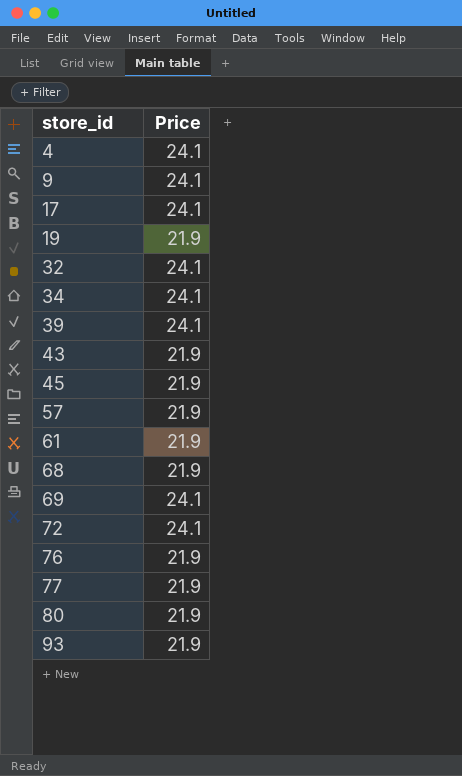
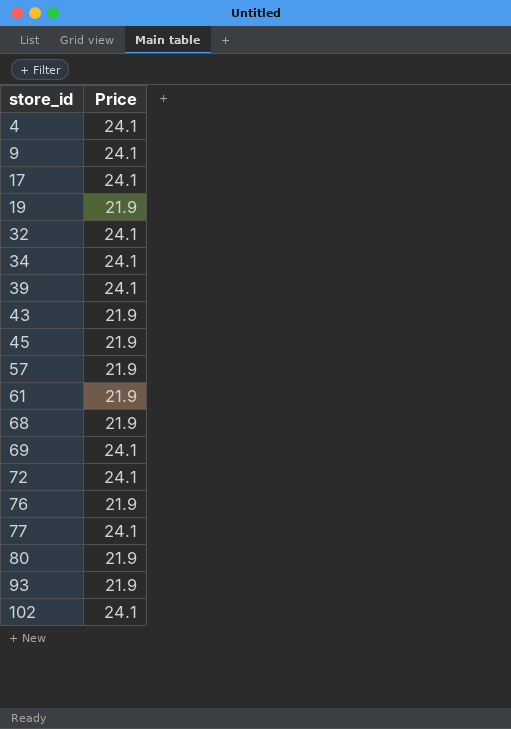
77 | Price: 21.9 -> 24.1
row 102: none -> 24.1

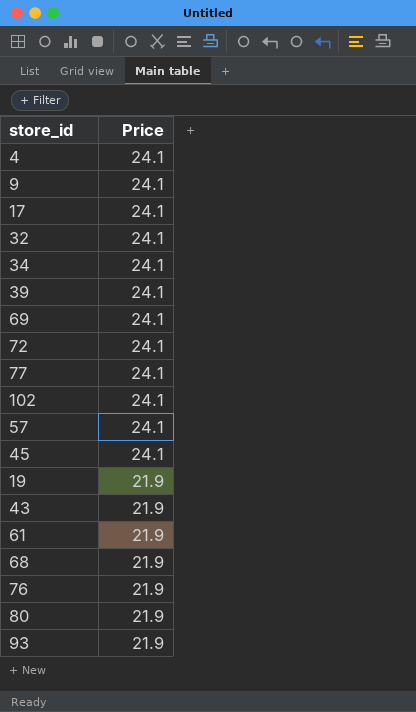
row order: store_id ascending -> Price descending
57 | Price: 21.9 -> 24.1
45 | Price: 21.9 -> 24.1

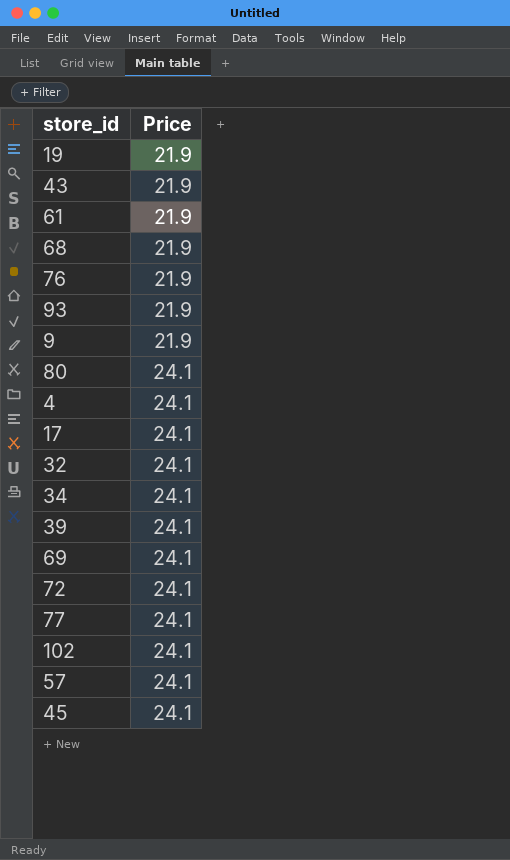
row order: Price descending -> Price ascending
9 | Price: 24.1 -> 21.9
80 | Price: 21.9 -> 24.1

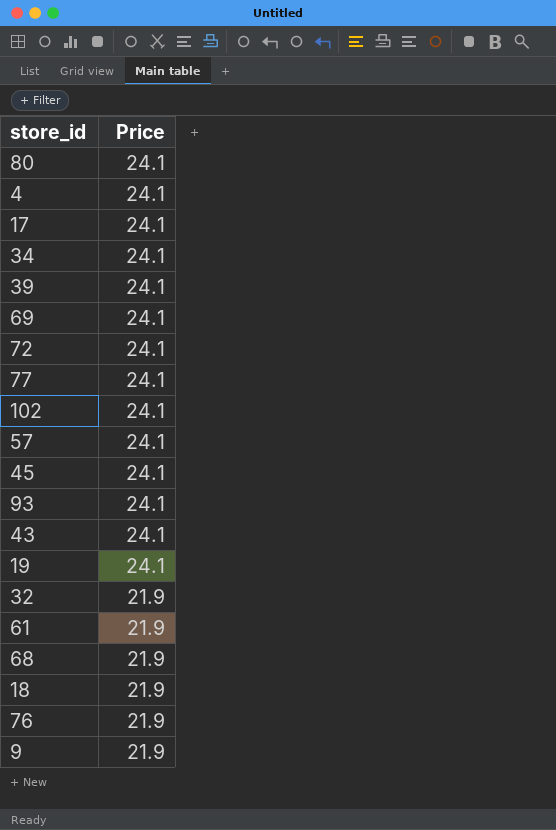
row order: Price ascending -> Price descending
93 | Price: 21.9 -> 24.1
43 | Price: 21.9 -> 24.1
19 | Price: 21.9 -> 24.1
32 | Price: 24.1 -> 21.9
row 18: none -> 21.9

